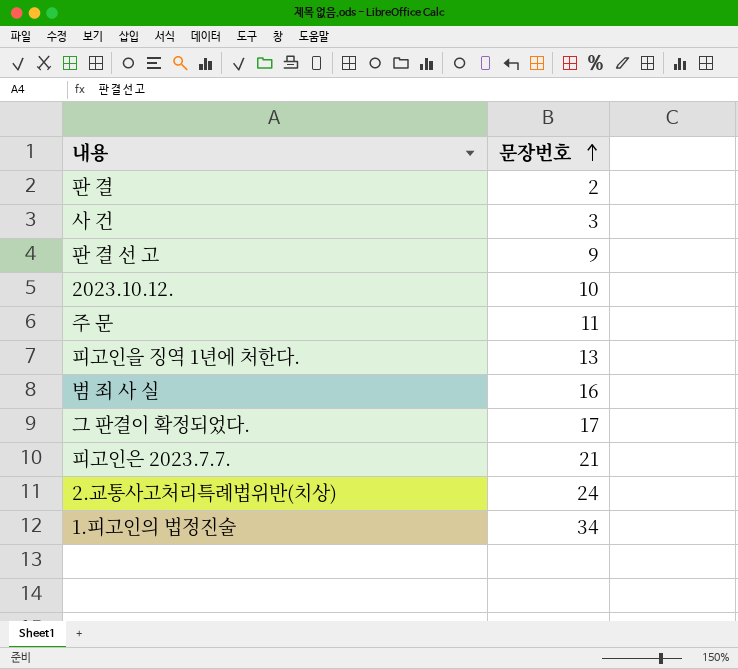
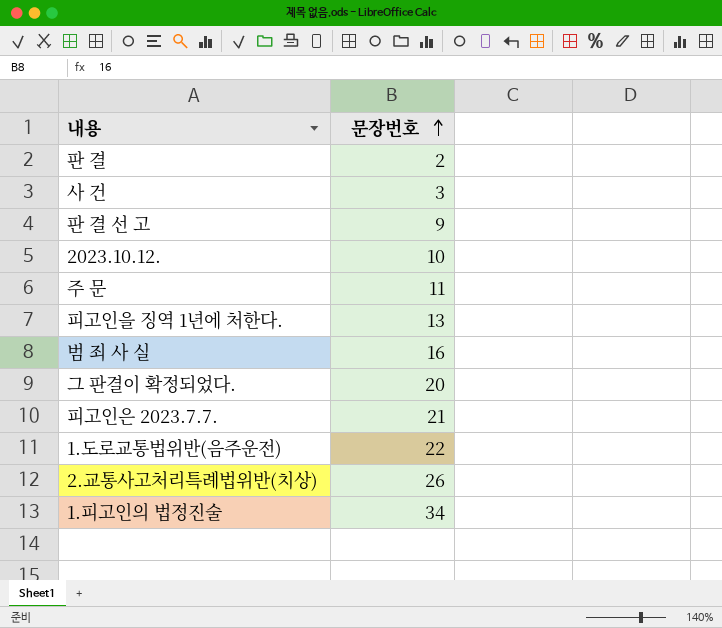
그 판결이 확정되었다. | 문장번호: 17 -> 20
row 1.도로교통법위반(음주운전): none -> 22
2.교통사고처리특례법위반(치상) | 문장번호: 24 -> 26

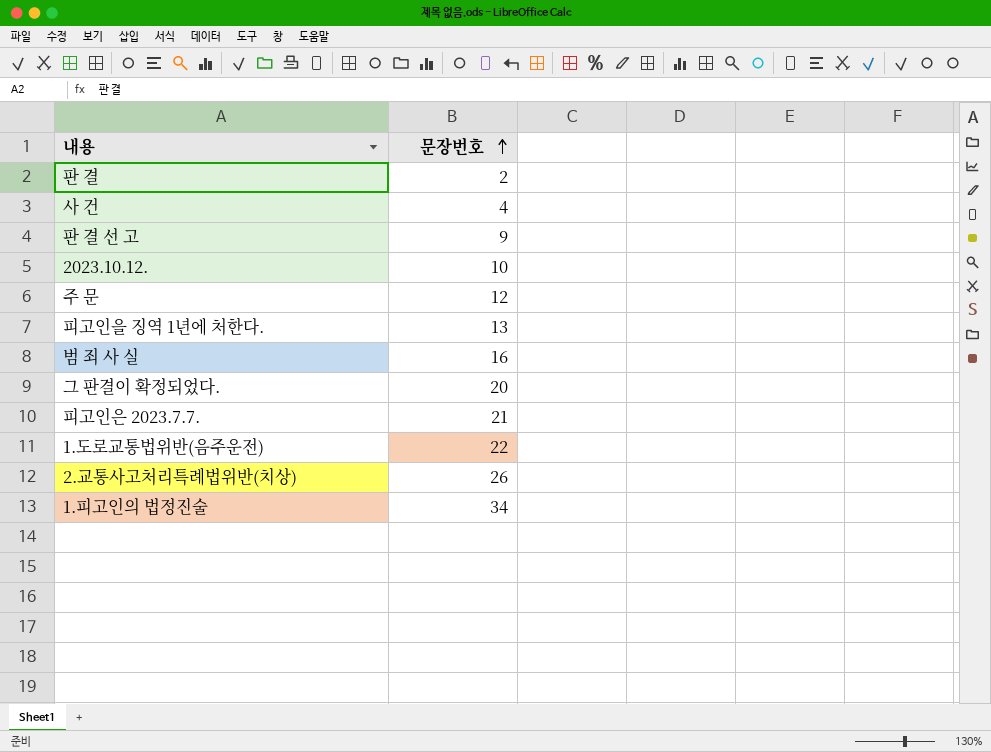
사 건 | 문장번호: 3 -> 4
주 문 | 문장번호: 11 -> 12

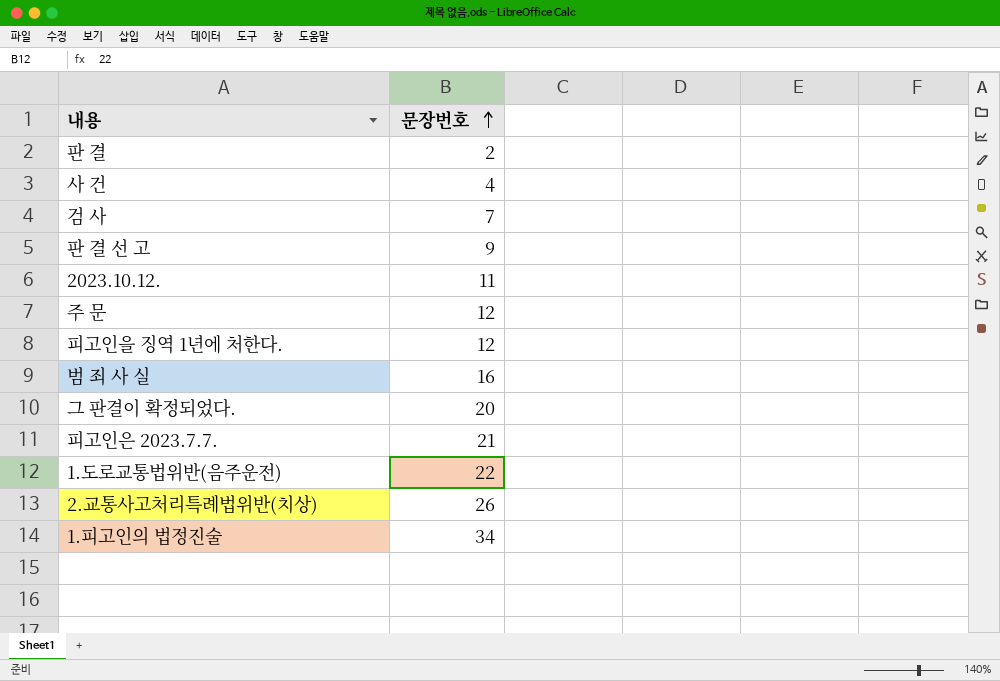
row 검 사: none -> 7
2023.10.12. | 문장번호: 10 -> 11
피고인을 징역 1년에 처한다. | 문장번호: 13 -> 12

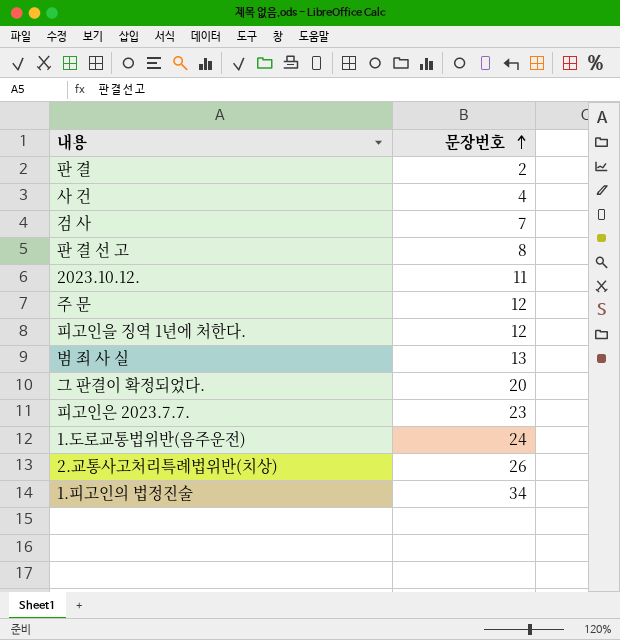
판 결 선 고 | 문장번호: 9 -> 8
범 죄 사 실 | 문장번호: 16 -> 13
피고인은 2023.7.7. | 문장번호: 21 -> 23
1.도로교통법위반(음주운전) | 문장번호: 22 -> 24

